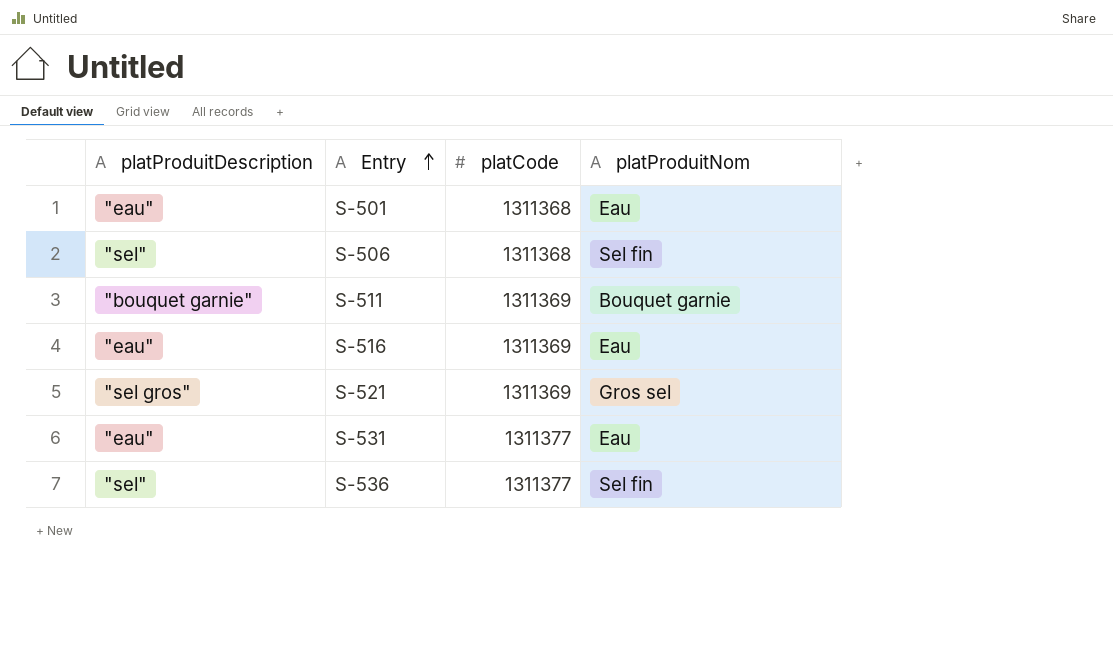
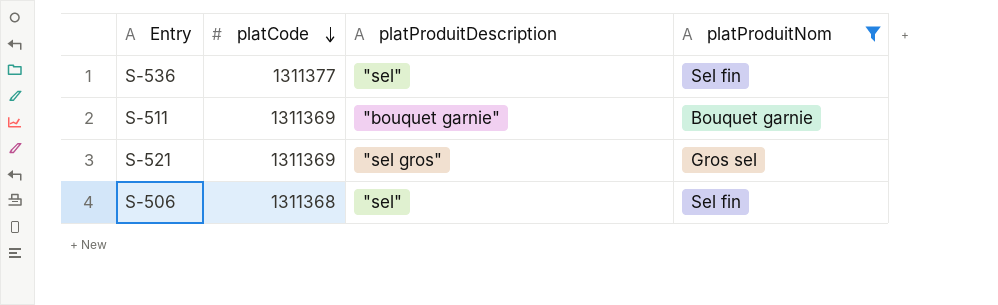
filter: none -> platProduitNom != Eau
row order: Entry ascending -> platCode descending
column platProduitDescription | position: 1 -> 3

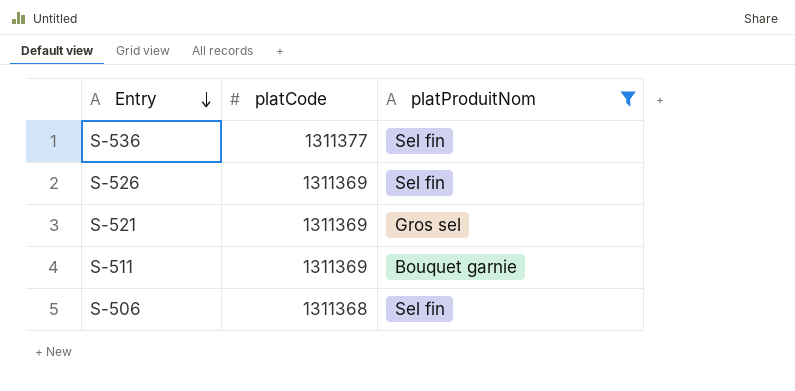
row order: platCode descending -> Entry descending
column platProduitDescription | position: 3 -> none
row S-526: none -> 1311369 | Sel fin

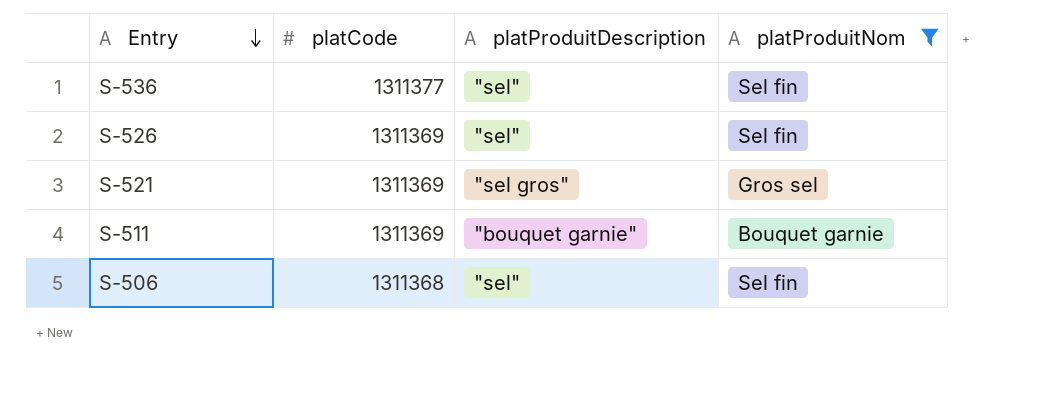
column platProduitDescription | position: none -> 3

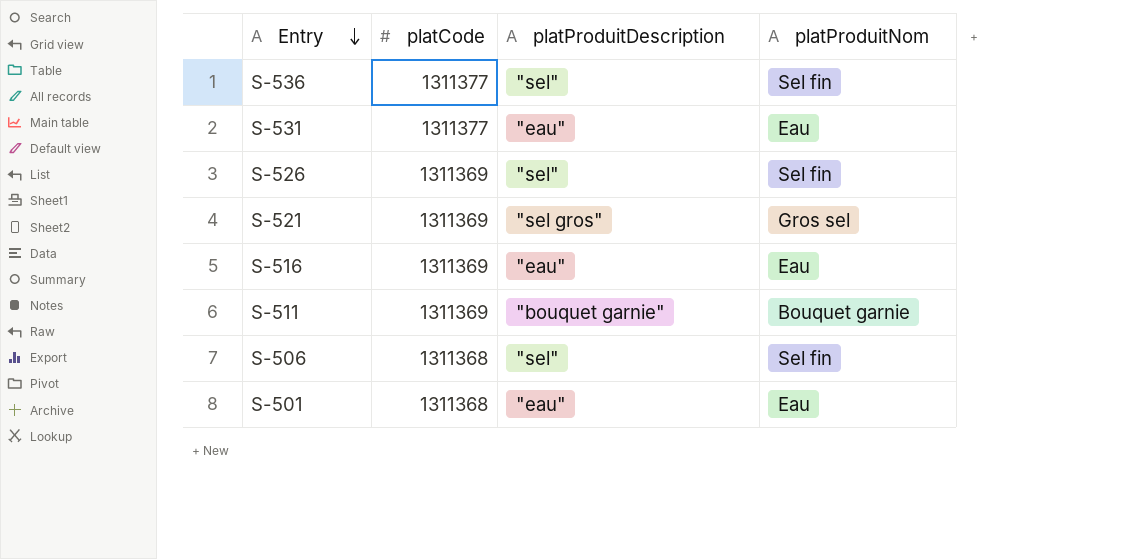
filter: platProduitNom != Eau -> none

